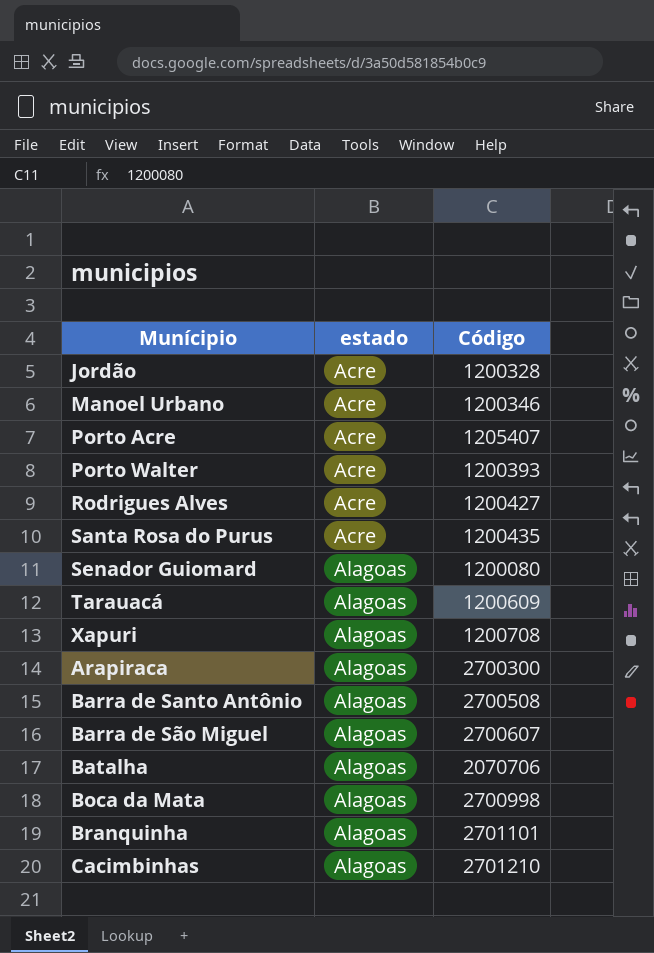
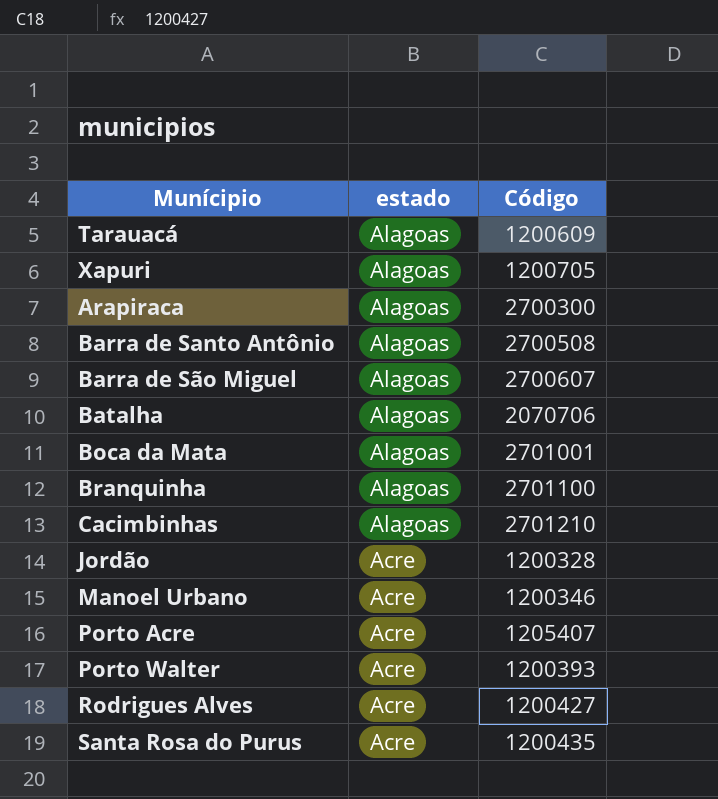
row order: estado ascending -> estado descending
row Senador Guiomard: Alagoas | 1200080 -> none
Xapuri | Código: 1200708 -> 1200705
Boca da Mata | Código: 2700998 -> 2701001
Branquinha | Código: 2701101 -> 2701100

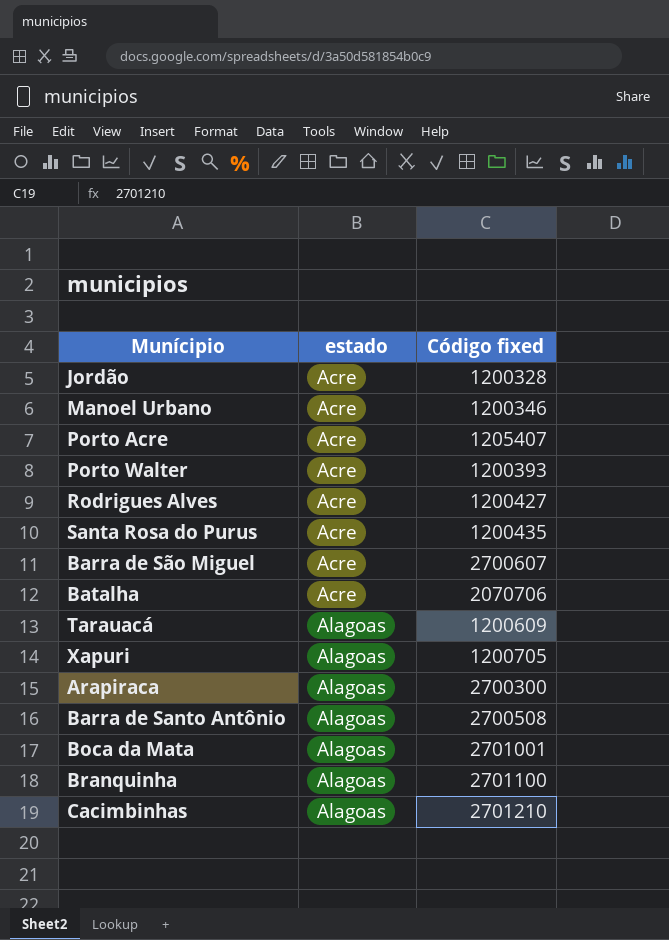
row order: estado descending -> estado ascending
column name: Código -> Código fixed
Barra de São Miguel | estado: Alagoas -> Acre
Batalha | estado: Alagoas -> Acre

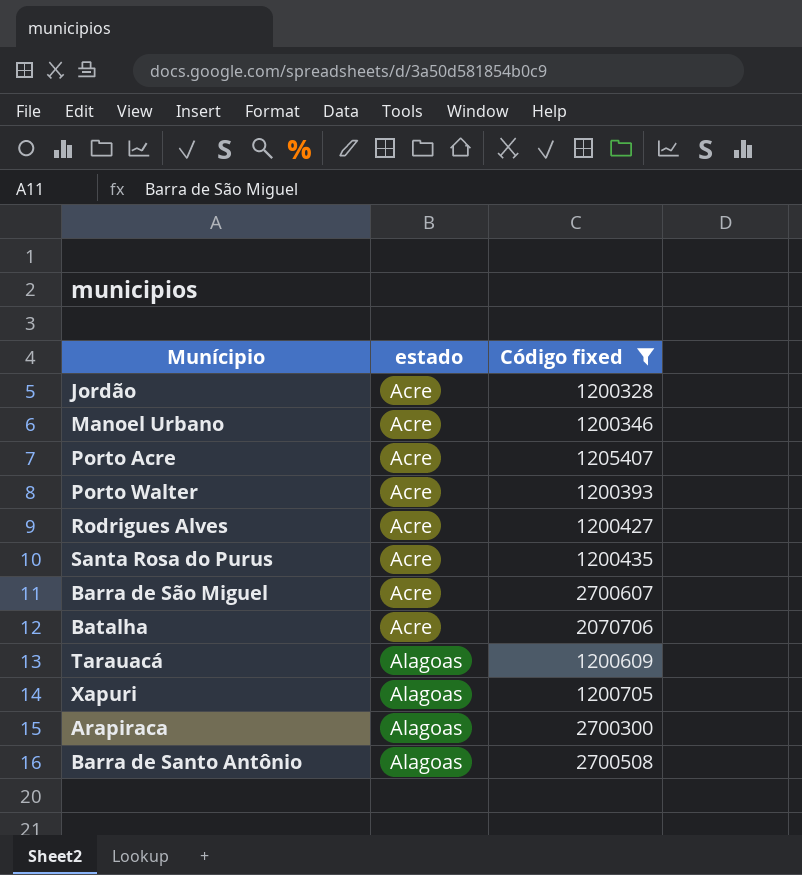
filter: none -> Código fixed <= 2700607

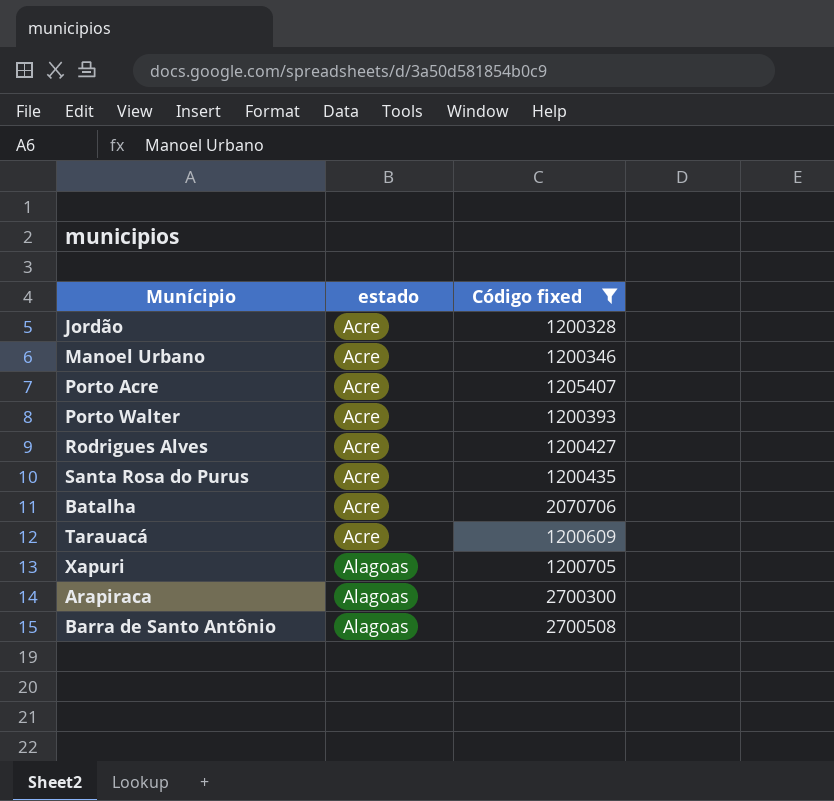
row Barra de São Miguel: Acre | 2700607 -> none
Tarauacá | estado: Alagoas -> Acre

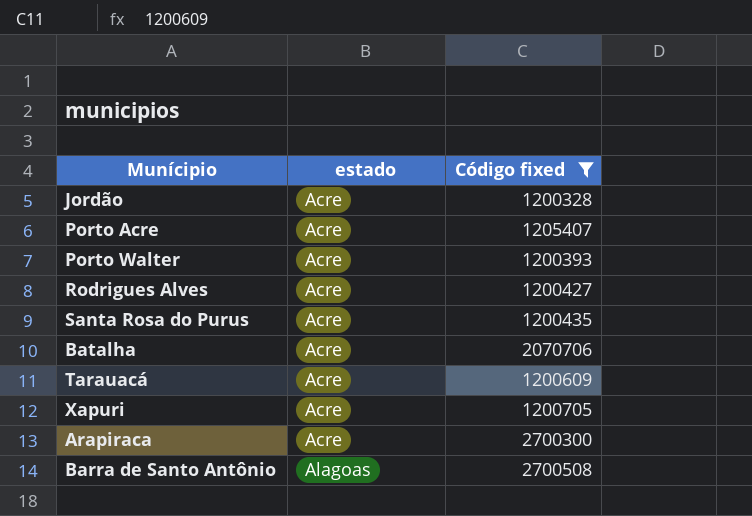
row Manoel Urbano: Acre | 1200346 -> none
Xapuri | estado: Alagoas -> Acre
Arapiraca | estado: Alagoas -> Acre

